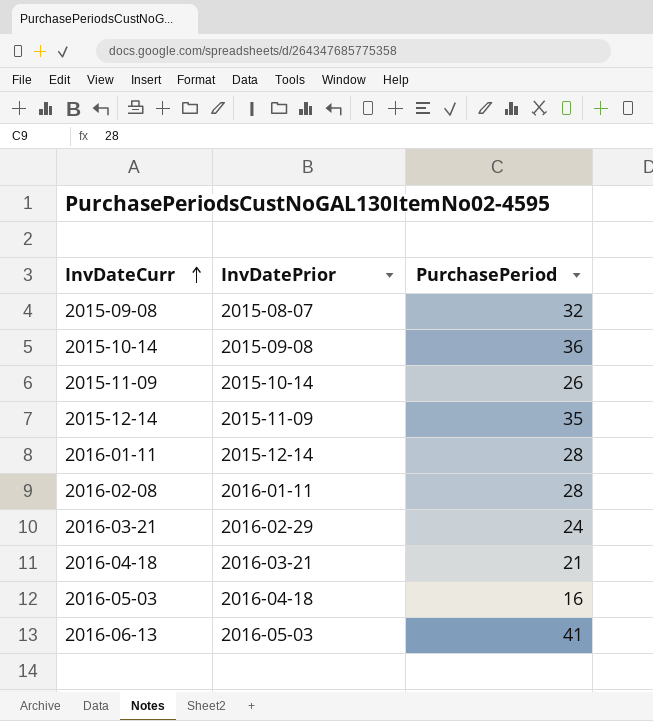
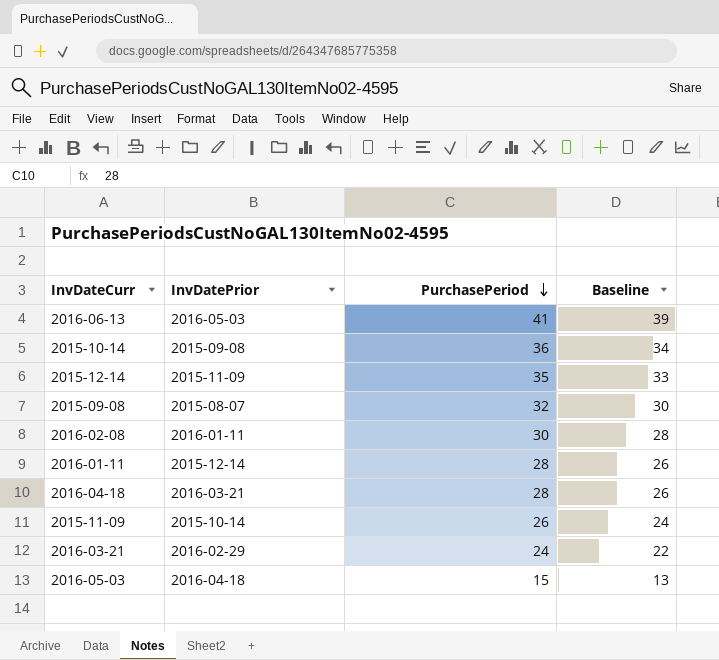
row order: InvDateCurr ascending -> PurchasePeriod descending
column Baseline | formula: none -> [PurchasePeriod] - 2
2016-02-08 | PurchasePeriod: 28 -> 30
2016-04-18 | PurchasePeriod: 21 -> 28
2016-05-03 | PurchasePeriod: 16 -> 15

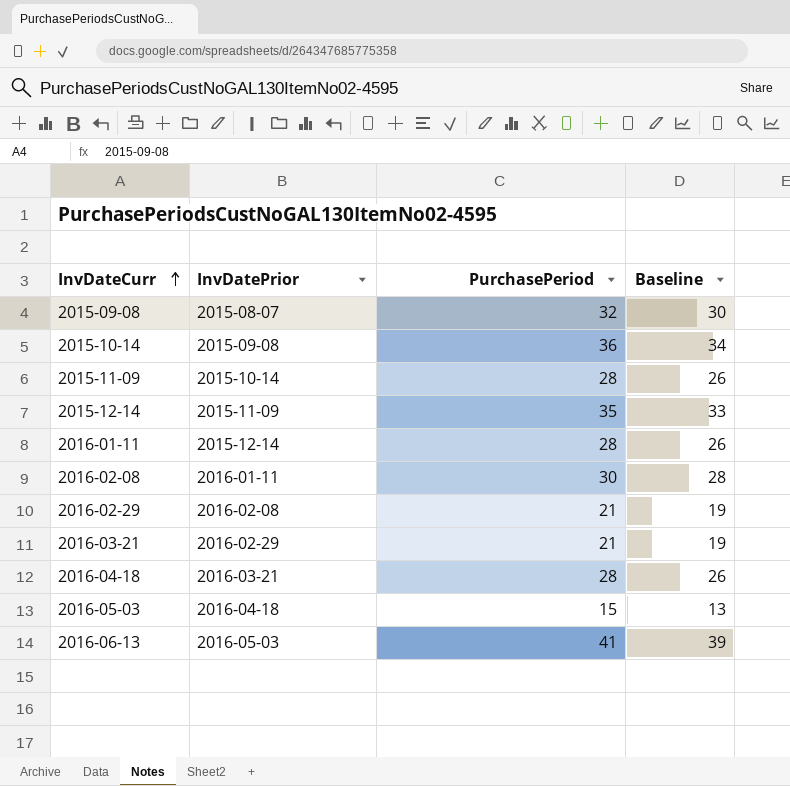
row order: PurchasePeriod descending -> InvDateCurr ascending
2015-11-09 | PurchasePeriod: 26 -> 28
2015-11-09 | Baseline: 24 -> 26
row 2016-02-29: none -> 2016-02-08 | 21 | 19
2016-03-21 | PurchasePeriod: 24 -> 21
2016-03-21 | Baseline: 22 -> 19

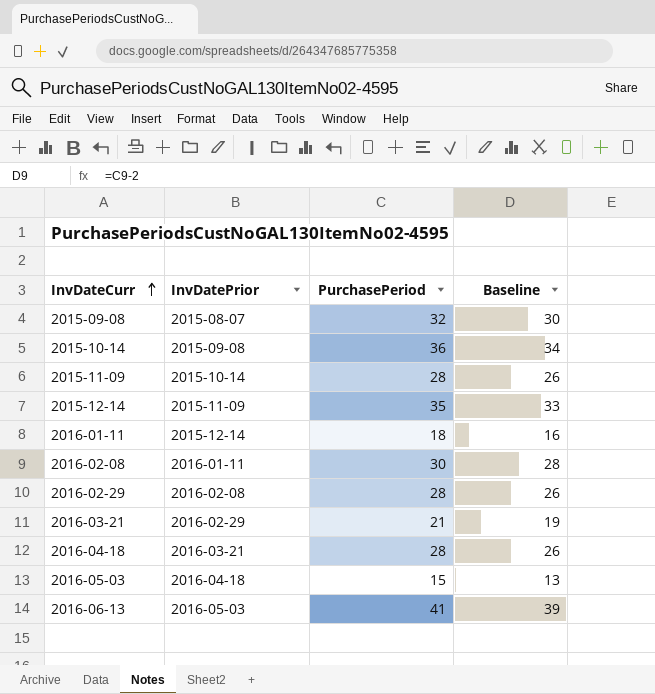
2016-01-11 | PurchasePeriod: 28 -> 18
2016-01-11 | Baseline: 26 -> 16
2016-02-29 | PurchasePeriod: 21 -> 28
2016-02-29 | Baseline: 19 -> 26

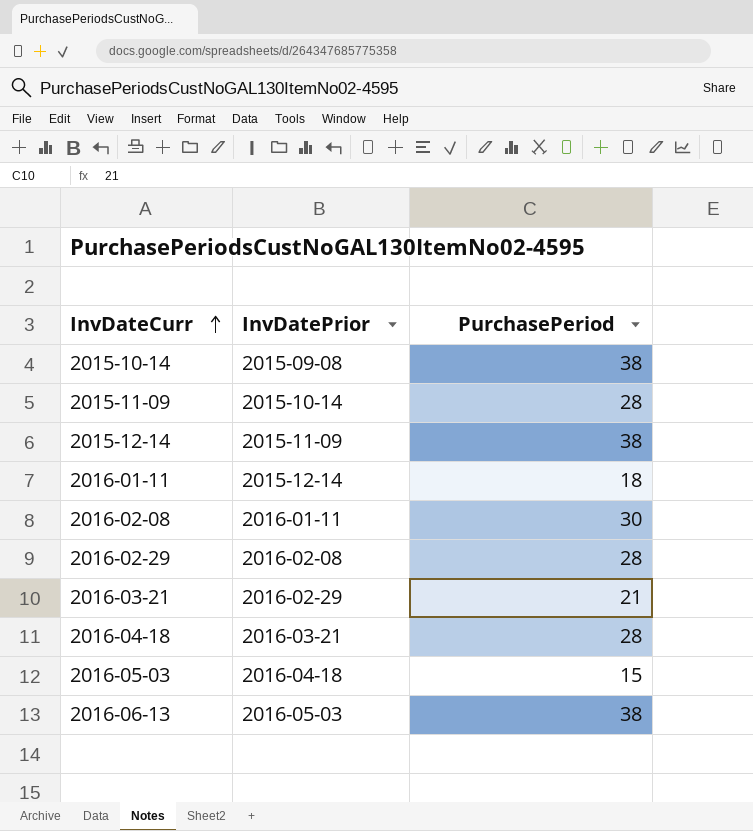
column Baseline | formula: [PurchasePeriod] - 2 -> none
row 2015-09-08: 2015-08-07 | 32 | 30 -> none
2015-10-14 | PurchasePeriod: 36 -> 38
2015-12-14 | PurchasePeriod: 35 -> 38
2016-06-13 | PurchasePeriod: 41 -> 38

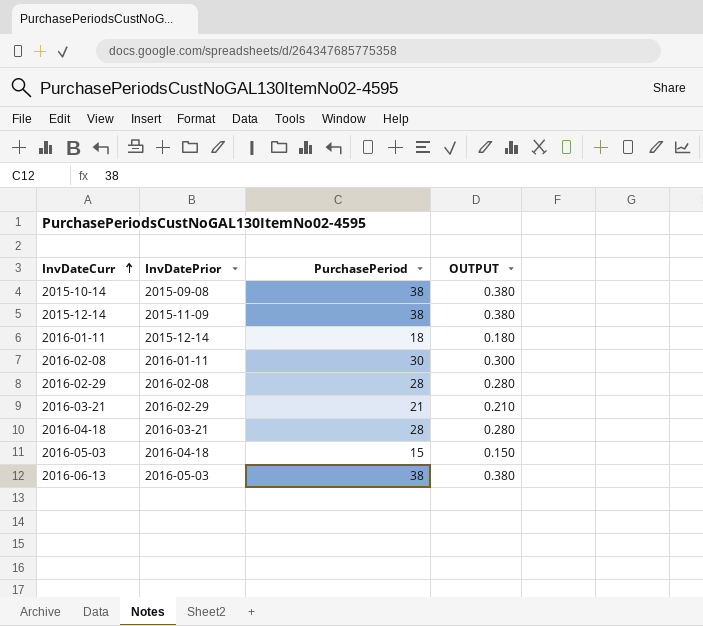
column OUTPUT | formula: none -> [PurchasePeriod] * 0.01
row 2015-11-09: 2015-10-14 | 28 -> none

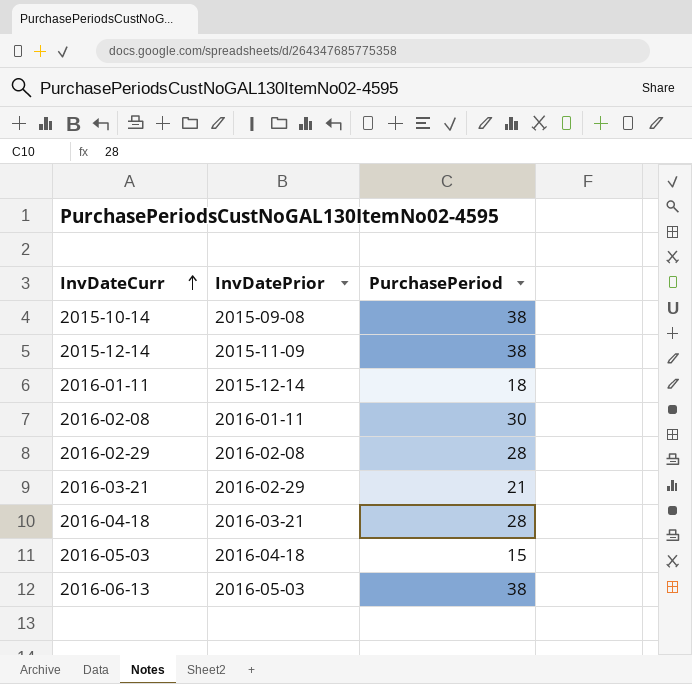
column OUTPUT | formula: [PurchasePeriod] * 0.01 -> none

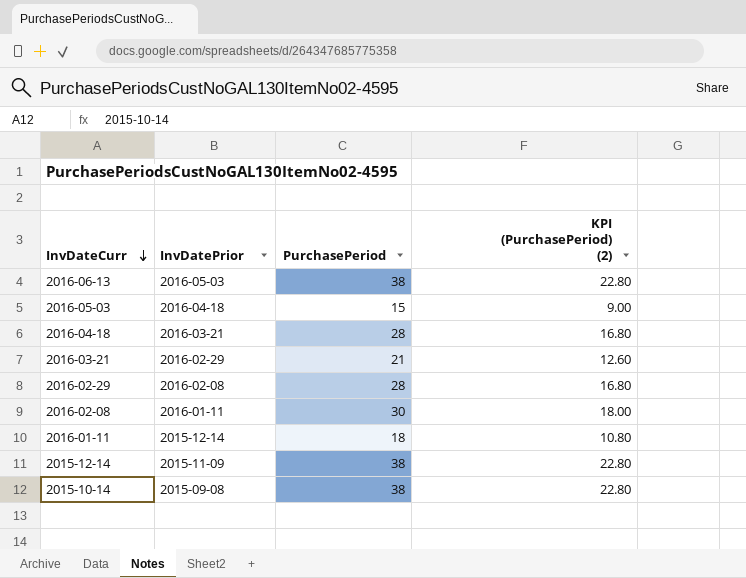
row order: InvDateCurr ascending -> InvDateCurr descending
column KPI (PurchasePeriod) (2) | formula: none -> [PurchasePeriod] * 0.6

